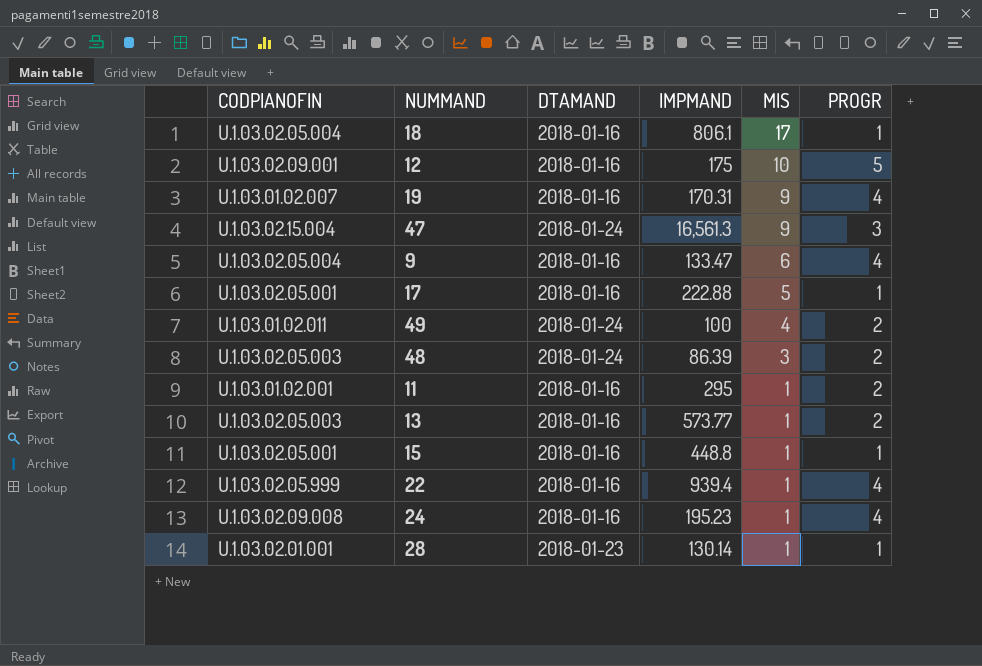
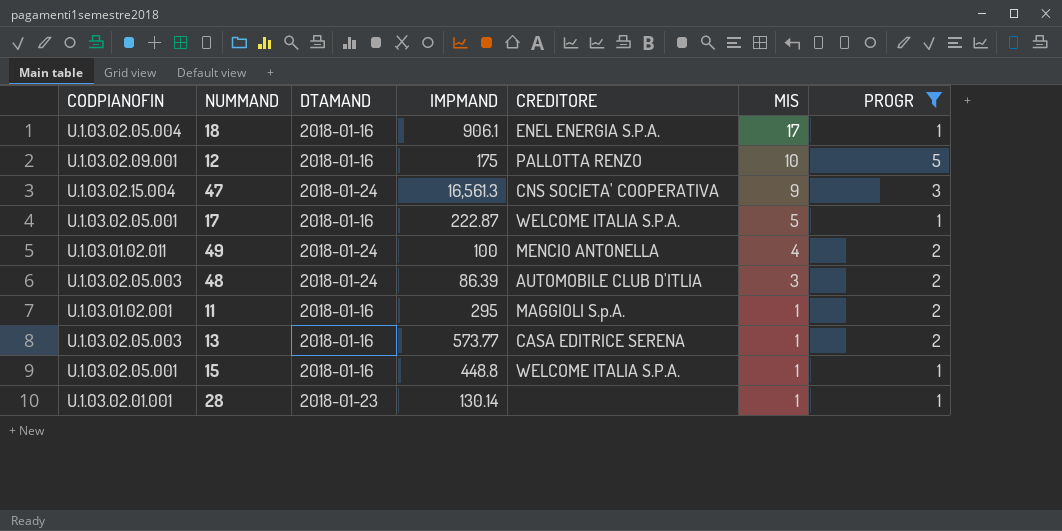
filter: none -> PROGR != 4
column CREDITORE | position: none -> 5
18 | IMPMAND: 806.1 -> 906.1
17 | IMPMAND: 222.88 -> 222.87

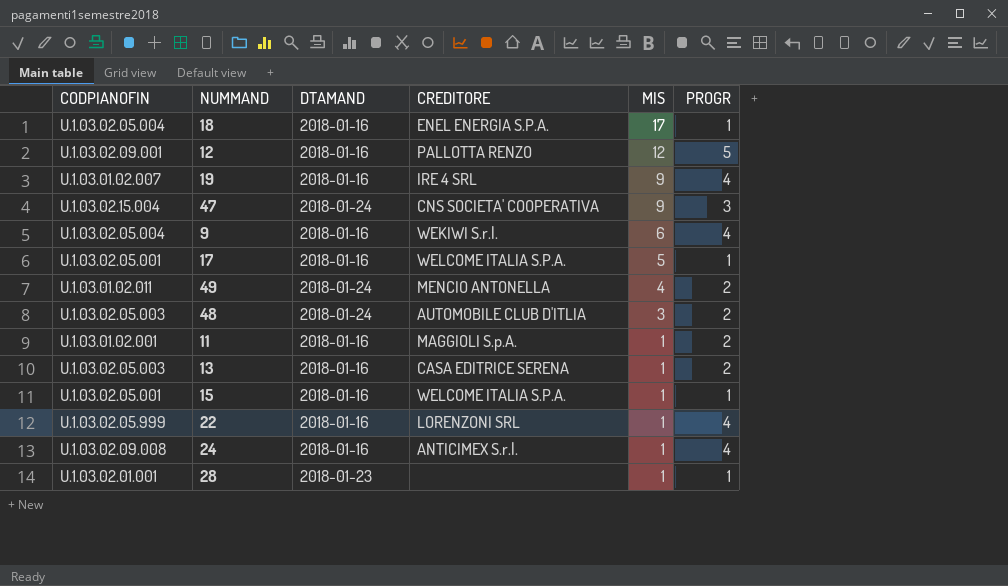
filter: PROGR != 4 -> none
column IMPMAND | position: 4 -> none
12 | MIS: 10 -> 12

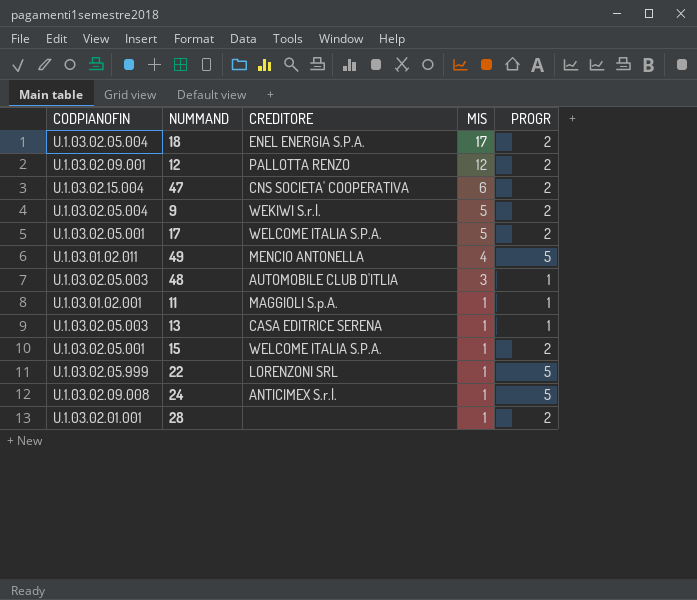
column DTAMAND | position: 3 -> none
row 19: U.1.03.01.02.007 | 2018-01-16 | IRE 4 SRL | 9 | 4 -> none
18 | PROGR: 1 -> 2
12 | PROGR: 5 -> 2
47 | MIS: 9 -> 6
47 | PROGR: 3 -> 2
9 | MIS: 6 -> 5
9 | PROGR: 4 -> 2
17 | PROGR: 1 -> 2
49 | PROGR: 2 -> 5
48 | PROGR: 2 -> 1
11 | PROGR: 2 -> 1
13 | PROGR: 2 -> 1
15 | PROGR: 1 -> 2
22 | PROGR: 4 -> 5
24 | PROGR: 4 -> 5
28 | PROGR: 1 -> 2

